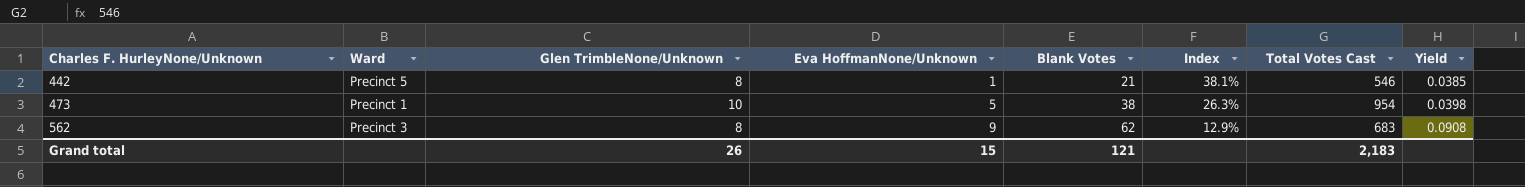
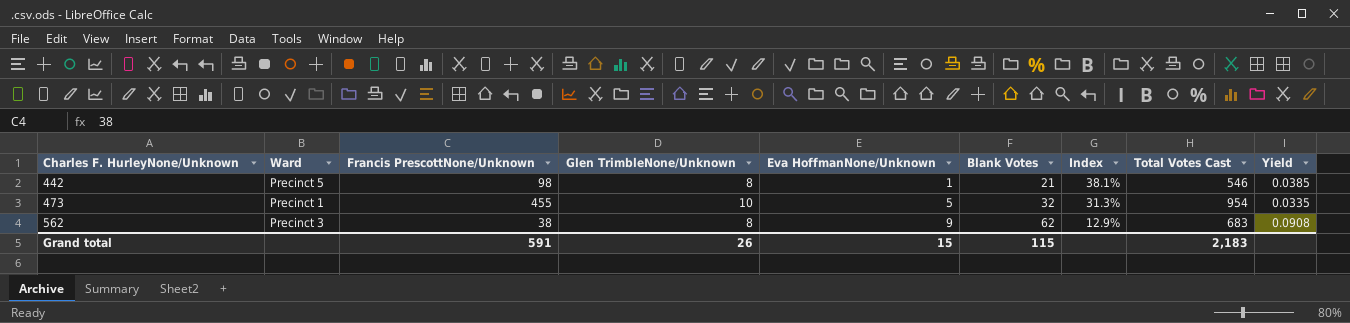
column Francis PrescottNone/Unknown | position: none -> 3
473 | Blank Votes: 38 -> 32
473 | Index: 26.3% -> 31.3%
473 | Yield: 0.0398 -> 0.0335
Grand total | Blank Votes: 121 -> 115

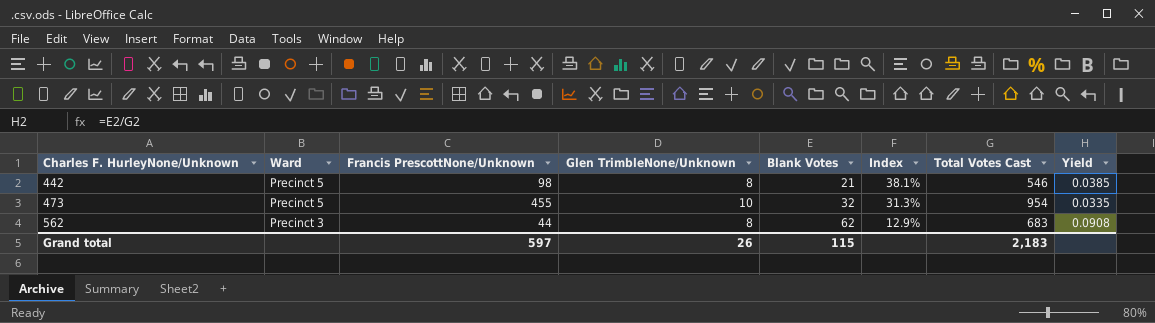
column Eva HoffmanNone/Unknown | position: 5 -> none
473 | Ward: Precinct 1 -> Precinct 5
562 | Francis PrescottNone/Unknown: 38 -> 44
Grand total | Francis PrescottNone/Unknown: 591 -> 597

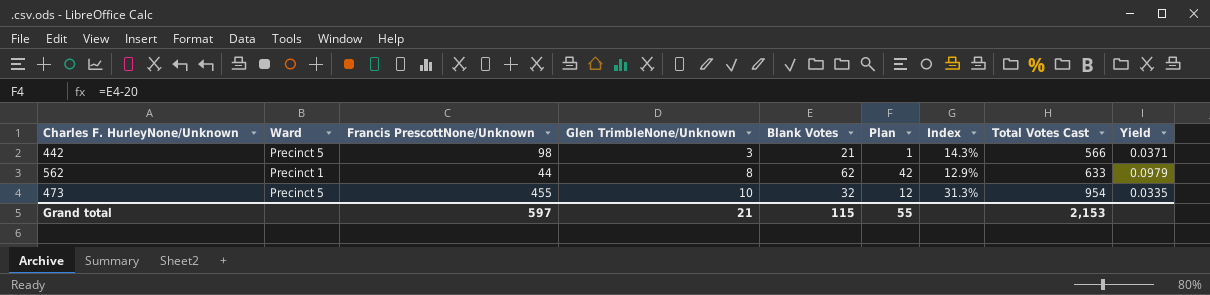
row order: Charles F. HurleyNone/Unknown ascending -> Glen TrimbleNone/Unknown ascending
column Plan | formula: none -> [Blank Votes] - 20
442 | Glen TrimbleNone/Unknown: 8 -> 3
442 | Index: 38.1% -> 14.3%
442 | Total Votes Cast: 546 -> 566
442 | Yield: 0.0385 -> 0.0371
562 | Ward: Precinct 3 -> Precinct 1
562 | Total Votes Cast: 683 -> 633
562 | Yield: 0.0908 -> 0.0979
Grand total | Glen TrimbleNone/Unknown: 26 -> 21
Grand total | Total Votes Cast: 2,183 -> 2,153

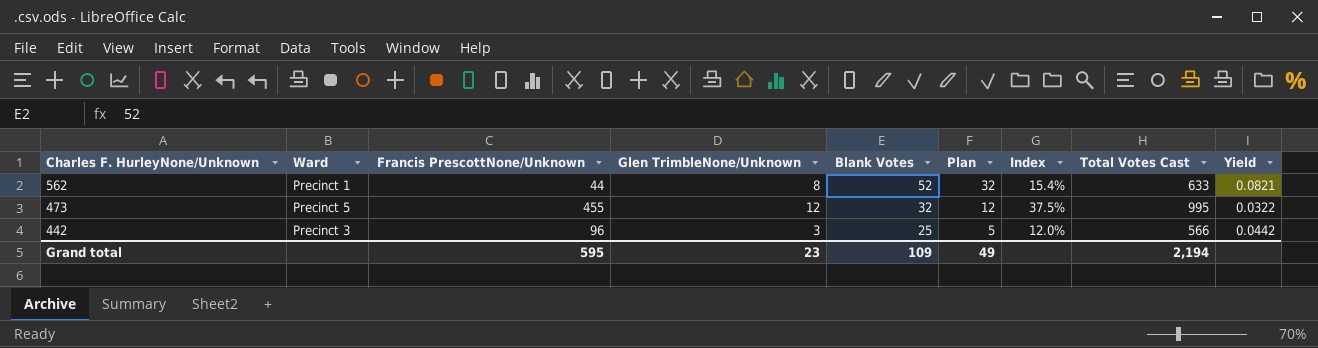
row order: Glen TrimbleNone/Unknown ascending -> Charles F. HurleyNone/Unknown descending
562 | Blank Votes: 62 -> 52
562 | Plan: 42 -> 32
562 | Index: 12.9% -> 15.4%
562 | Yield: 0.0979 -> 0.0821
473 | Glen TrimbleNone/Unknown: 10 -> 12
473 | Index: 31.3% -> 37.5%
473 | Total Votes Cast: 954 -> 995
473 | Yield: 0.0335 -> 0.0322
442 | Ward: Precinct 5 -> Precinct 3
442 | Francis PrescottNone/Unknown: 98 -> 96
442 | Blank Votes: 21 -> 25
442 | Plan: 1 -> 5
442 | Index: 14.3% -> 12.0%
442 | Yield: 0.0371 -> 0.0442
Grand total | Francis PrescottNone/Unknown: 597 -> 595
Grand total | Glen TrimbleNone/Unknown: 21 -> 23
Grand total | Blank Votes: 115 -> 109
Grand total | Plan: 55 -> 49
Grand total | Total Votes Cast: 2,153 -> 2,194

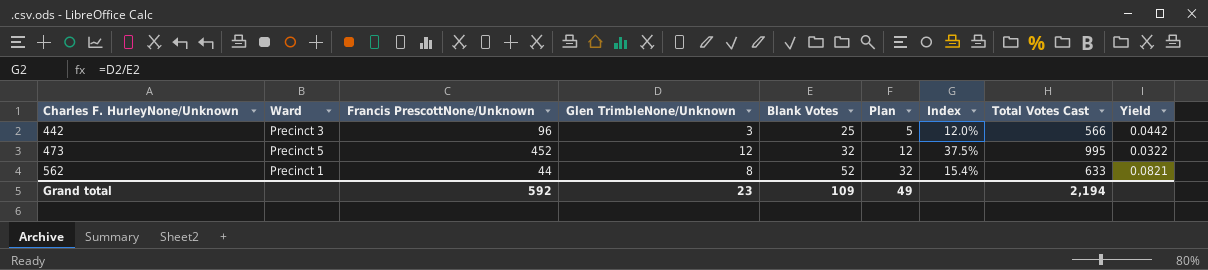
row order: Charles F. HurleyNone/Unknown descending -> Charles F. HurleyNone/Unknown ascending
473 | Francis PrescottNone/Unknown: 455 -> 452
Grand total | Francis PrescottNone/Unknown: 595 -> 592

